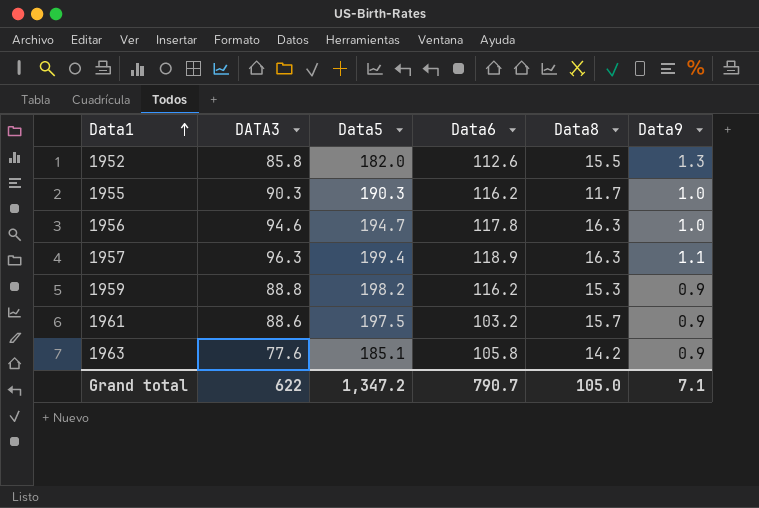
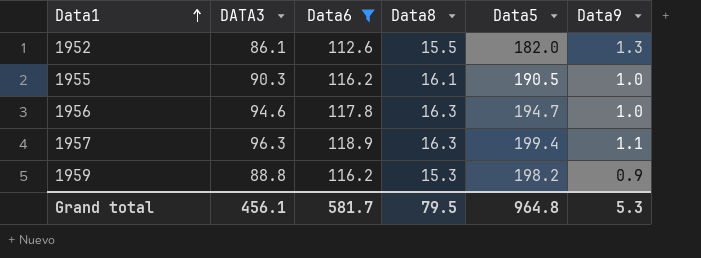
filter: none -> Data6 >= 112.6
column Data5 | position: 3 -> 5
1952 | DATA3: 85.8 -> 86.1
1955 | Data8: 11.7 -> 16.1
1955 | Data5: 190.3 -> 190.5
Grand total | DATA3: 622 -> 456.1
Grand total | Data6: 790.7 -> 581.7
Grand total | Data8: 105.0 -> 79.5
Grand total | Data5: 1,347.2 -> 964.8
Grand total | Data9: 7.1 -> 5.3

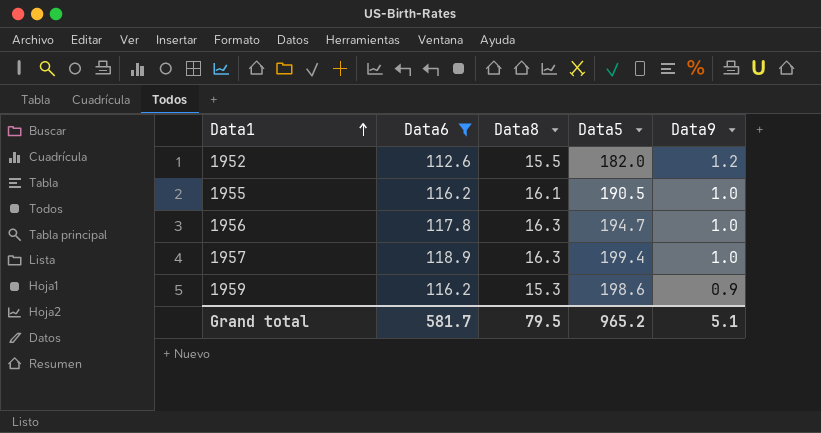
column DATA3 | position: 2 -> none
1952 | Data9: 1.3 -> 1.2
1957 | Data9: 1.1 -> 1.0
1959 | Data5: 198.2 -> 198.6
Grand total | Data5: 964.8 -> 965.2
Grand total | Data9: 5.3 -> 5.1

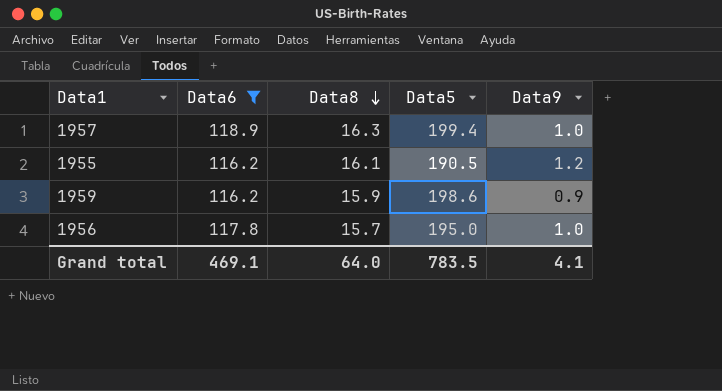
row order: Data1 ascending -> Data8 descending
row 1952: 112.6 | 15.5 | 182.0 | 1.2 -> none
1955 | Data9: 1.0 -> 1.2
1959 | Data8: 15.3 -> 15.9
1956 | Data8: 16.3 -> 15.7
1956 | Data5: 194.7 -> 195.0
Grand total | Data6: 581.7 -> 469.1
Grand total | Data8: 79.5 -> 64.0
Grand total | Data5: 965.2 -> 783.5
Grand total | Data9: 5.1 -> 4.1

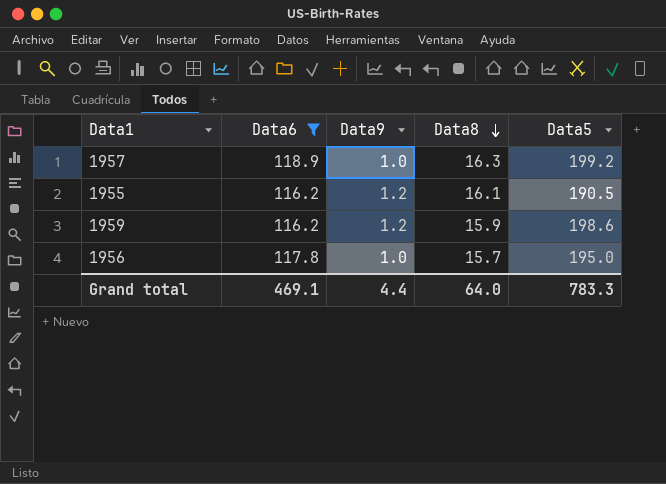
column Data9 | position: 5 -> 3
1957 | Data5: 199.4 -> 199.2
1959 | Data9: 0.9 -> 1.2
Grand total | Data9: 4.1 -> 4.4
Grand total | Data5: 783.5 -> 783.3

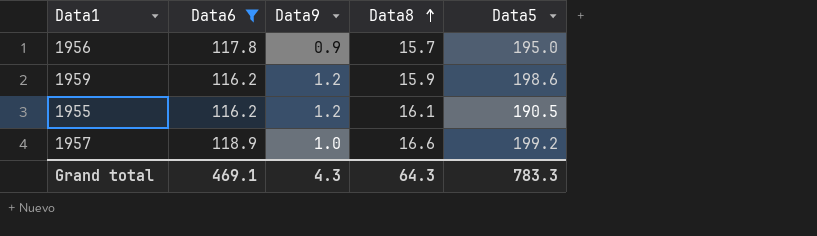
row order: Data8 descending -> Data8 ascending
1956 | Data9: 1.0 -> 0.9
1957 | Data8: 16.3 -> 16.6
Grand total | Data9: 4.4 -> 4.3
Grand total | Data8: 64.0 -> 64.3

